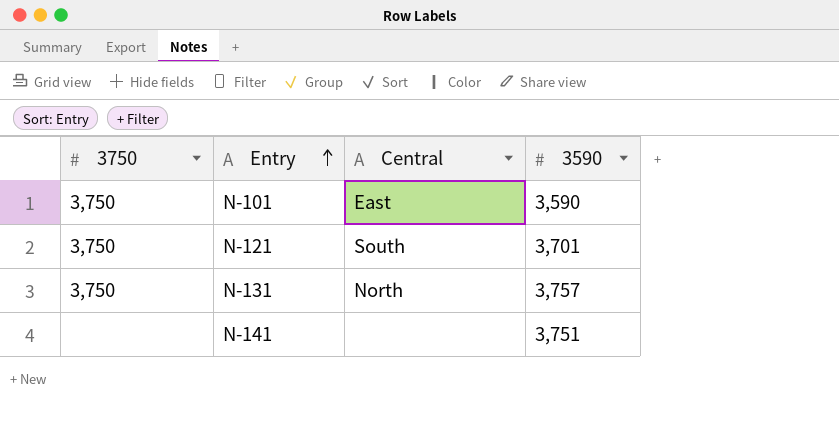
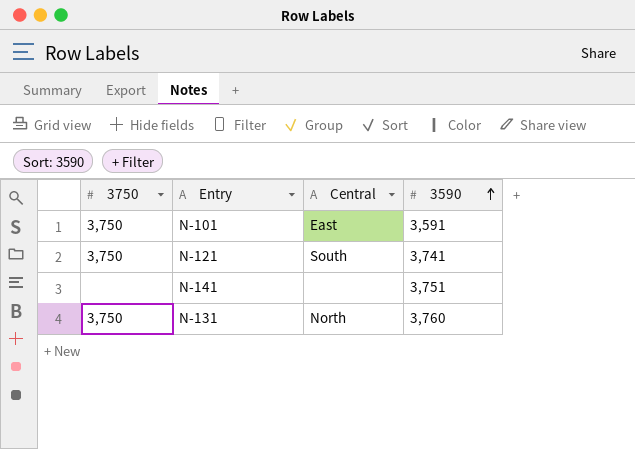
row order: Entry ascending -> 3590 ascending
N-101 | 3590: 3,590 -> 3,591
N-121 | 3590: 3,701 -> 3,741
N-131 | 3590: 3,757 -> 3,760

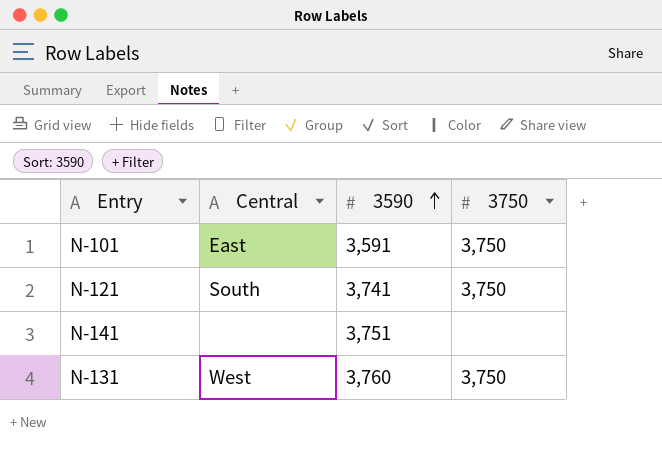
column 3750 | position: 1 -> 4
N-131 | Central: North -> West

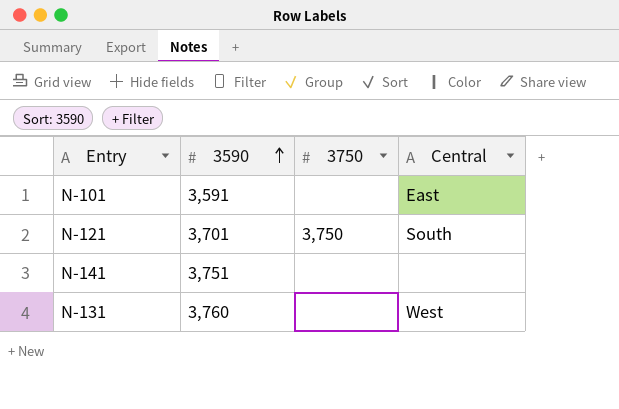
column Central | position: 2 -> 4
N-101 | 3750: 3,750 -> none
N-121 | 3590: 3,741 -> 3,701
N-131 | 3750: 3,750 -> none

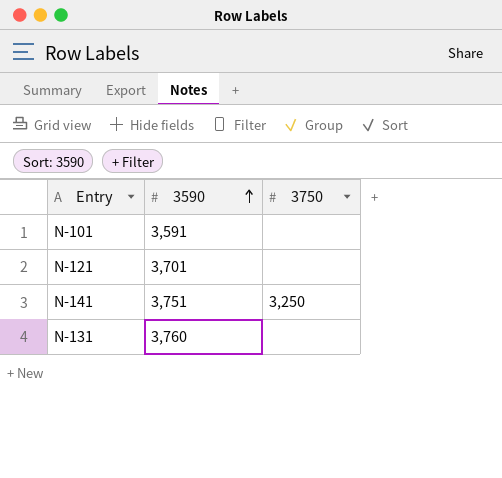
column Central | position: 4 -> none
N-121 | 3750: 3,750 -> none
N-141 | 3750: none -> 3,250

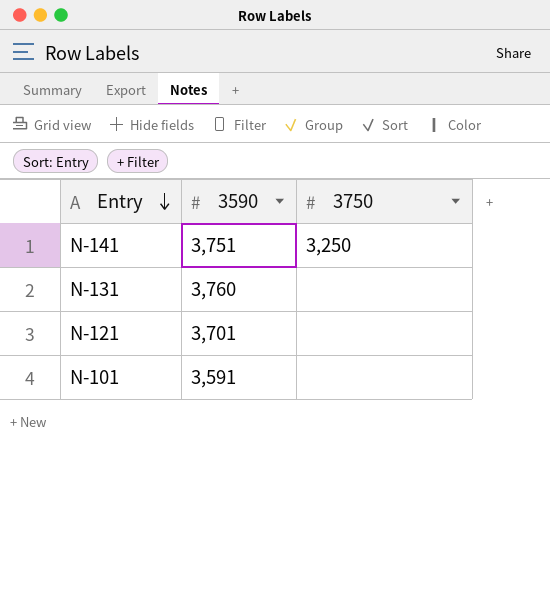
row order: 3590 ascending -> Entry descending

